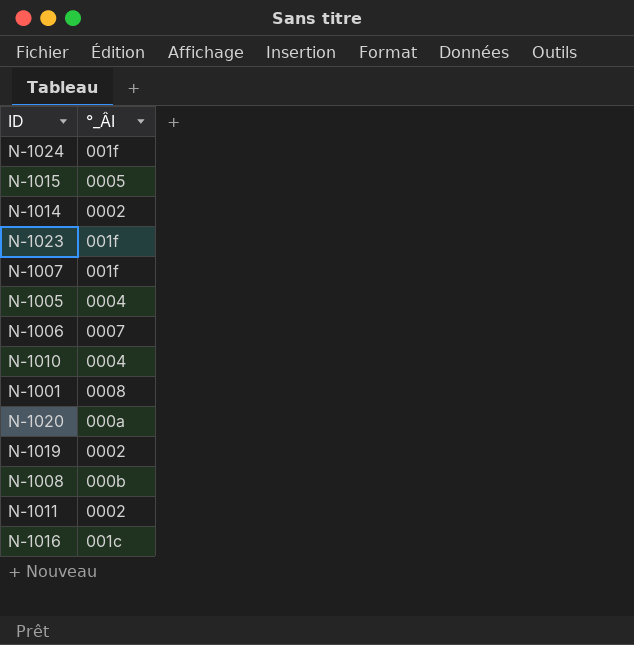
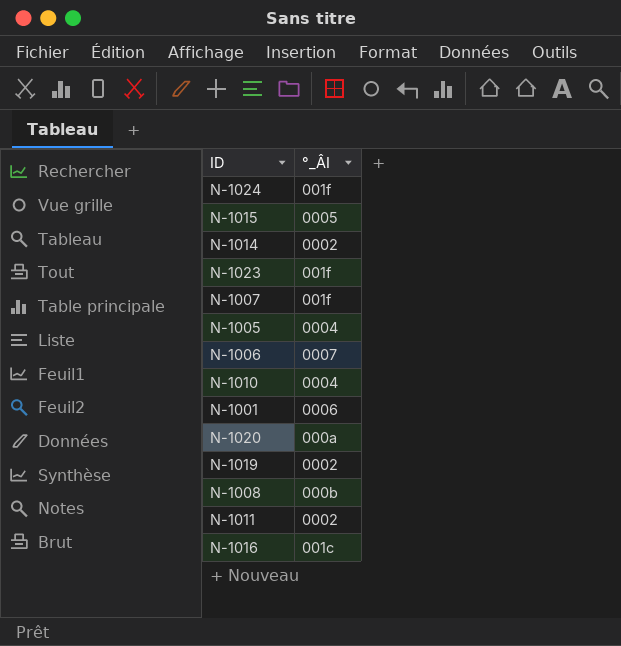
N-1001 | °_ÂI: 0008 -> 0006

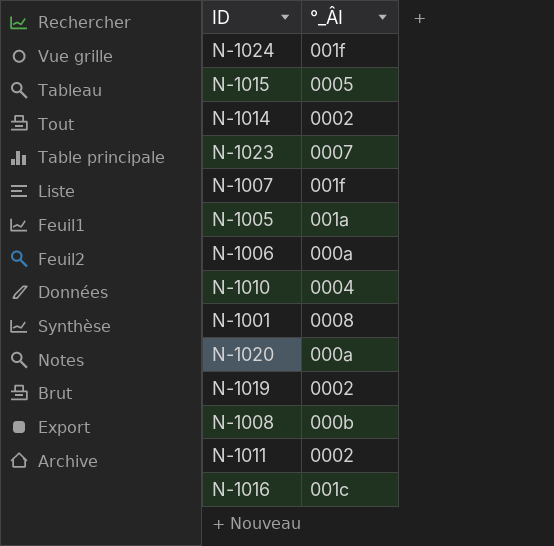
N-1023 | °_ÂI: 001f -> 0007
N-1005 | °_ÂI: 0004 -> 001a
N-1006 | °_ÂI: 0007 -> 000a
N-1001 | °_ÂI: 0006 -> 0008

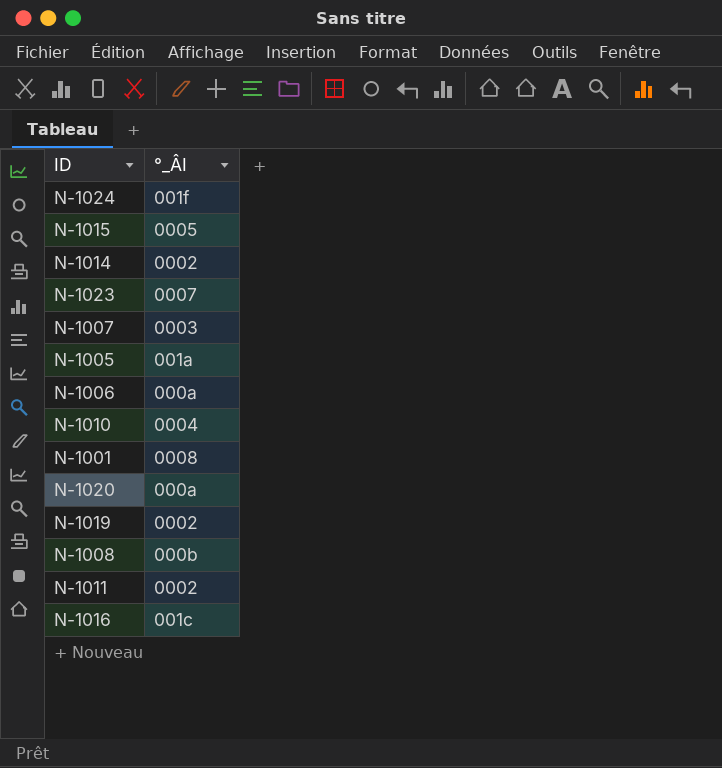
N-1007 | °_ÂI: 001f -> 0003

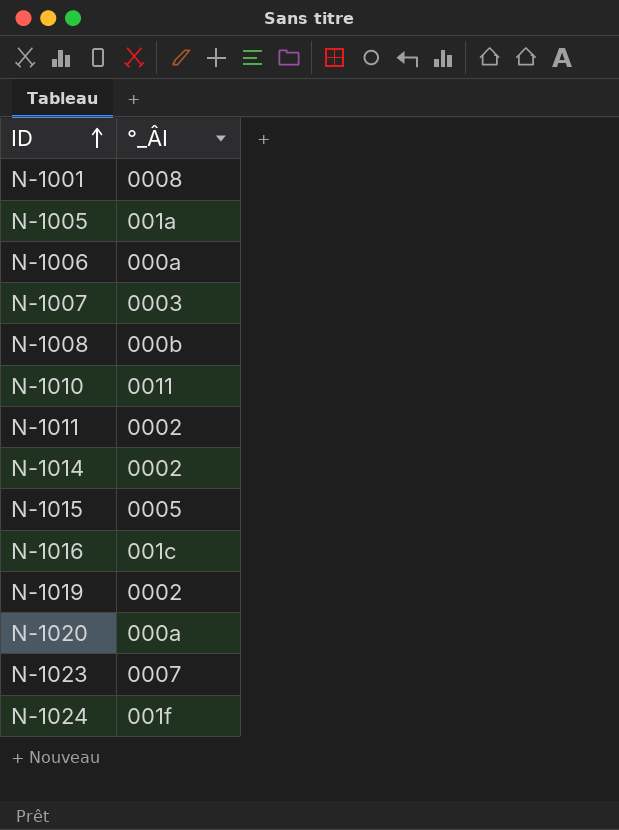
row order: none -> ID ascending
N-1010 | °_ÂI: 0004 -> 0011

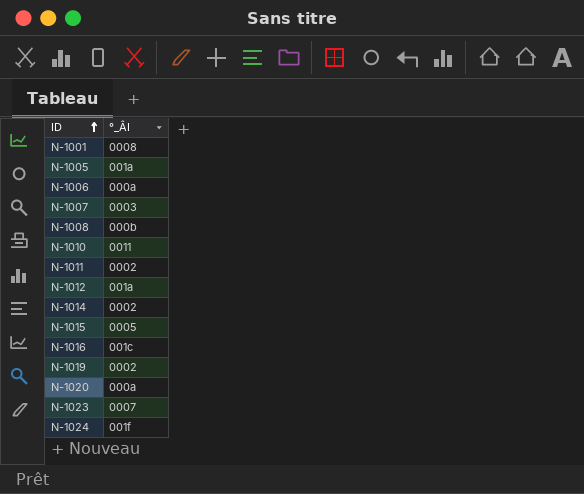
row N-1012: none -> 001a

